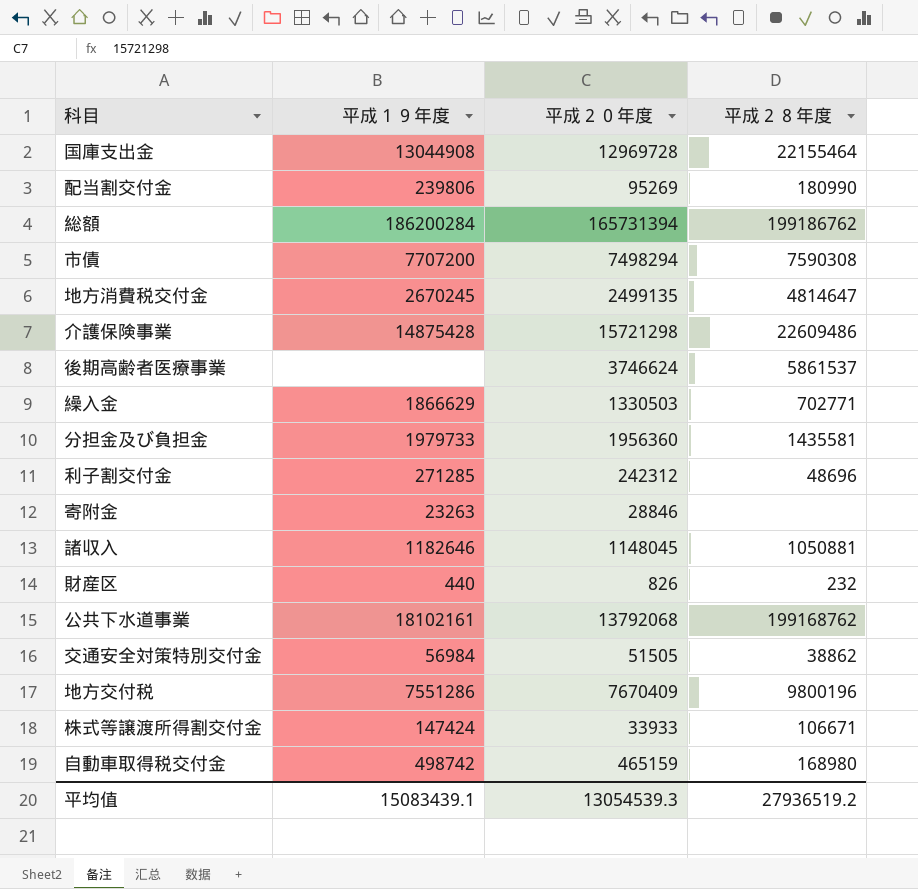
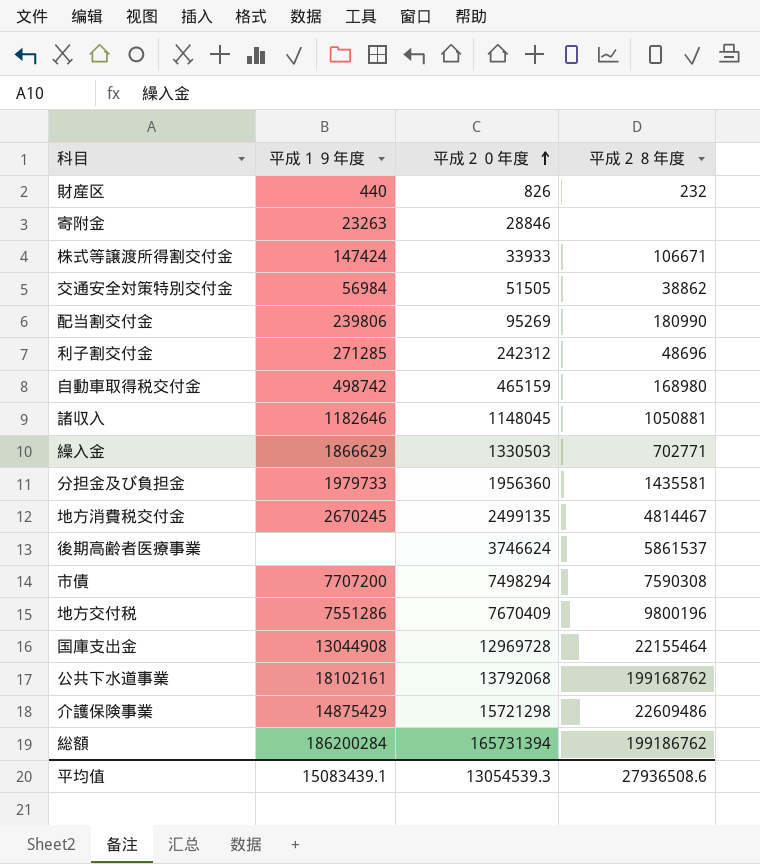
row order: none -> 平成２０年度 ascending
地方消費税交付金 | 平成２８年度: 4814647 -> 4814467
介護保険事業 | 平成１９年度: 14875428 -> 14875429
平均值 | 平成２８年度: 27936519.2 -> 27936508.6

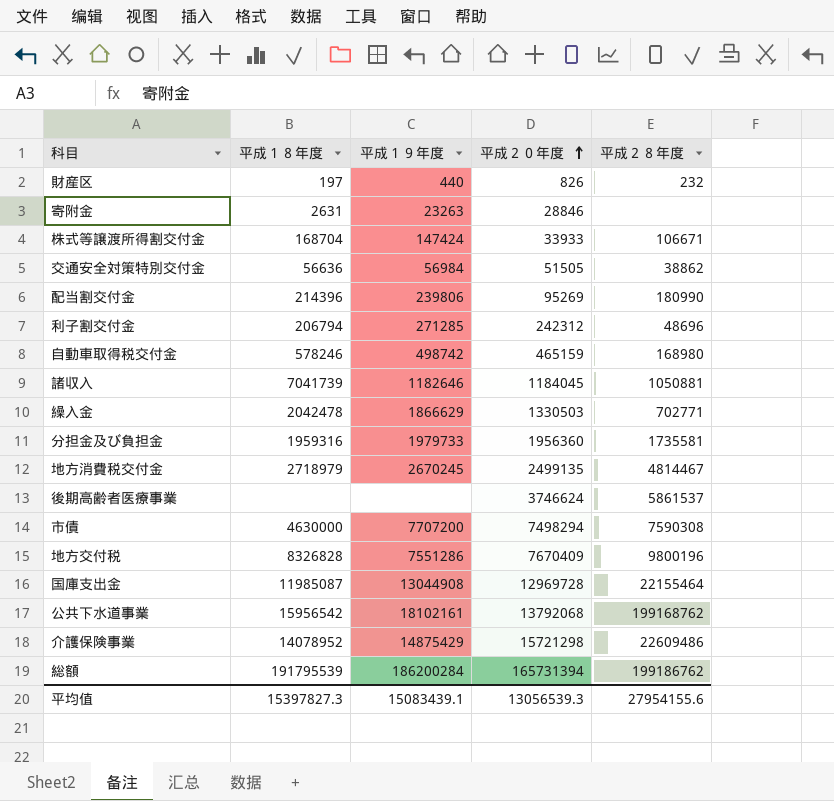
column 平成１８年度 | position: none -> 2
諸収入 | 平成２０年度: 1148045 -> 1184045
分担金及び負担金 | 平成２８年度: 1435581 -> 1735581
平均值 | 平成２０年度: 13054539.3 -> 13056539.3
平均值 | 平成２８年度: 27936508.6 -> 27954155.6

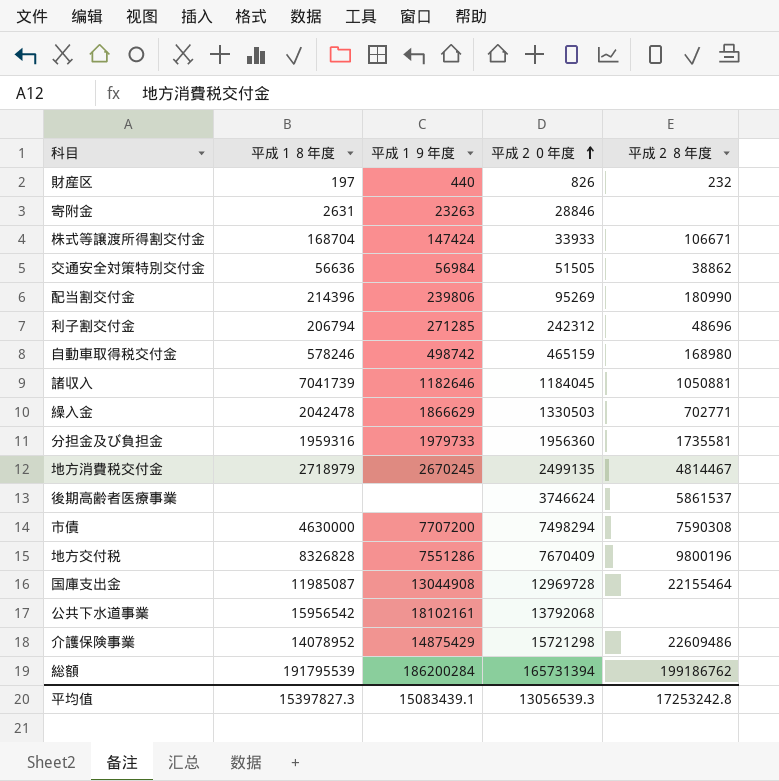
公共下水道事業 | 平成２８年度: 199168762 -> none
平均值 | 平成２８年度: 27954155.6 -> 17253242.8

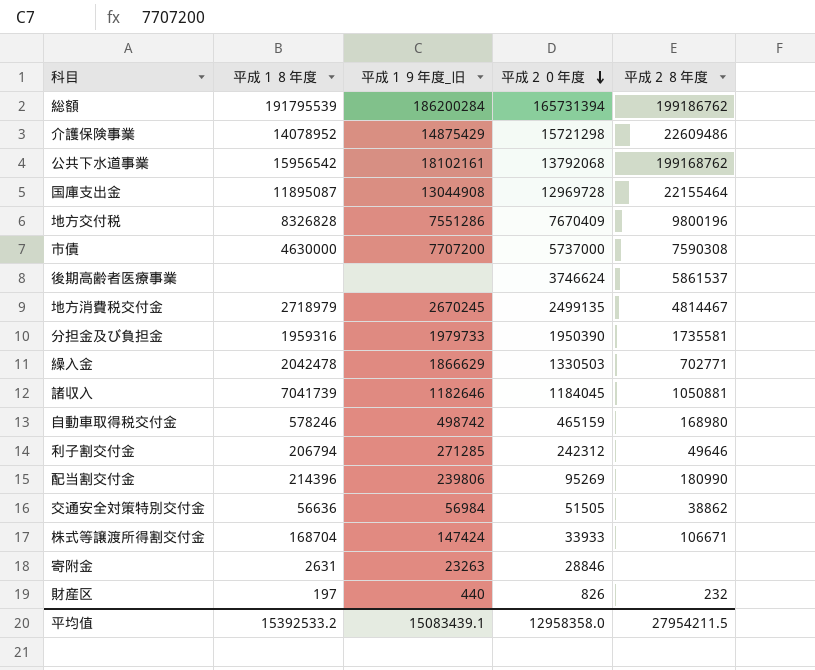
row order: 平成２０年度 ascending -> 平成２０年度 descending
column name: 平成１９年度 -> 平成１９年度_旧
公共下水道事業 | 平成２８年度: none -> 199168762
国庫支出金 | 平成１８年度: 11985087 -> 11895087
市債 | 平成２０年度: 7498294 -> 5737000
分担金及び負担金 | 平成２０年度: 1956360 -> 1950390
利子割交付金 | 平成２８年度: 48696 -> 49646
平均值 | 平成１８年度: 15397827.3 -> 15392533.2
平均值 | 平成２０年度: 13056539.3 -> 12958358.0
平均值 | 平成２８年度: 17253242.8 -> 27954211.5

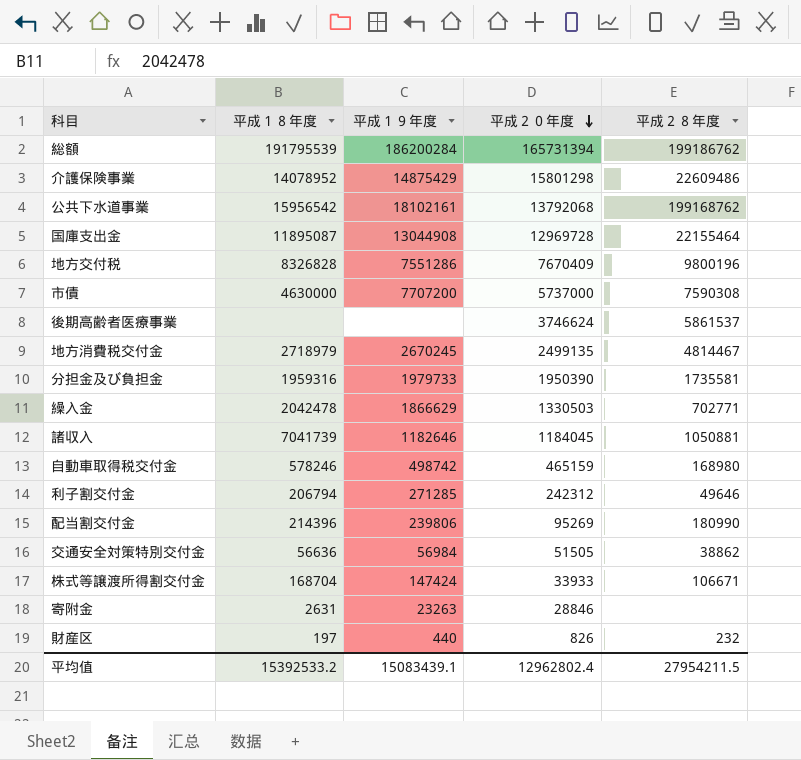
column name: 平成１９年度_旧 -> 平成１９年度
介護保険事業 | 平成２０年度: 15721298 -> 15801298
平均值 | 平成２０年度: 12958358.0 -> 12962802.4

